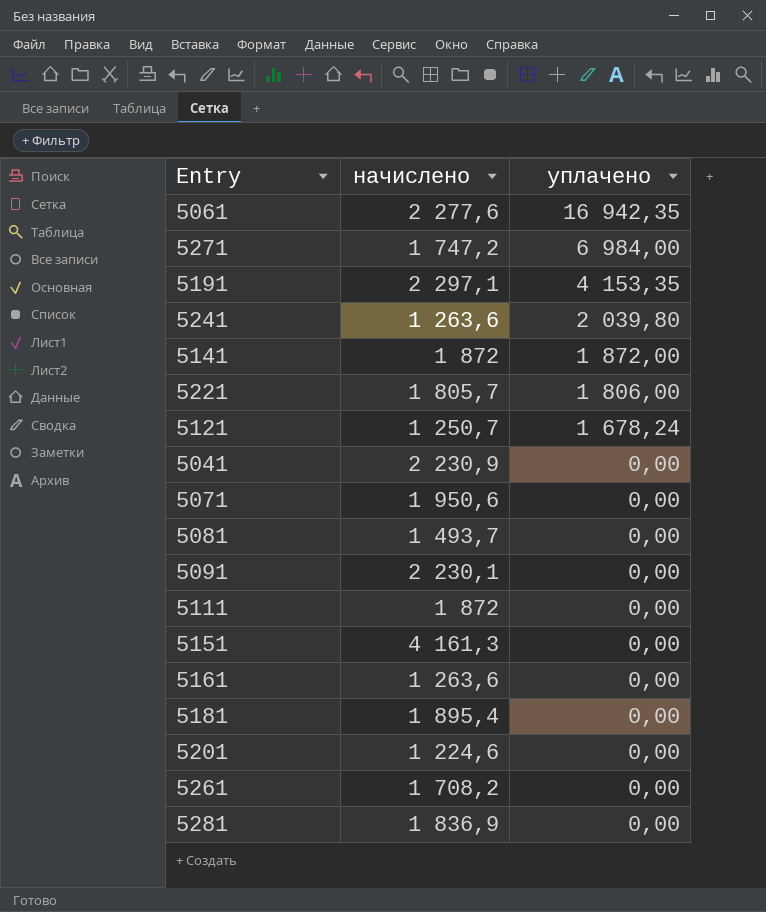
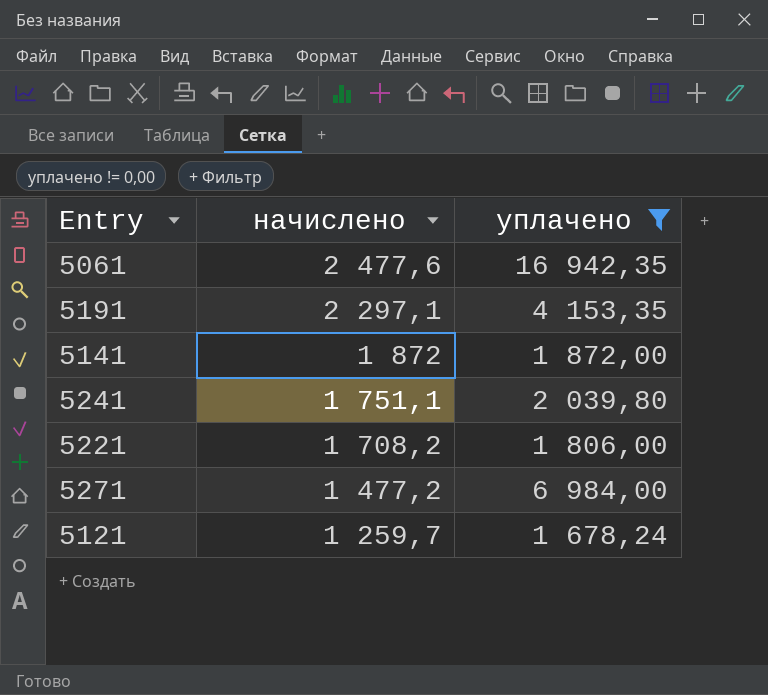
filter: none -> уплачено != 0,00
row order: уплачено descending -> начислено descending
5061 | начислено: 2 277,6 -> 2 477,6
5241 | начислено: 1 263,6 -> 1 751,1
5221 | начислено: 1 805,7 -> 1 708,2
5271 | начислено: 1 747,2 -> 1 477,2
5121 | начислено: 1 250,7 -> 1 259,7

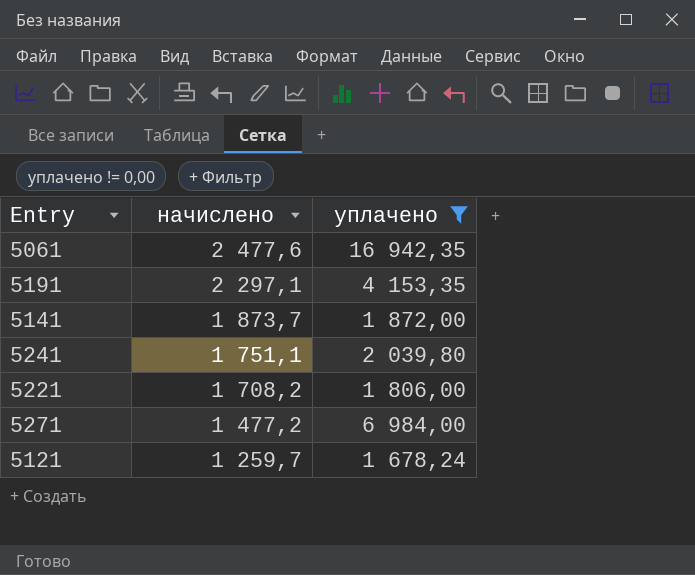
5141 | начислено: 1 872 -> 1 873,7

